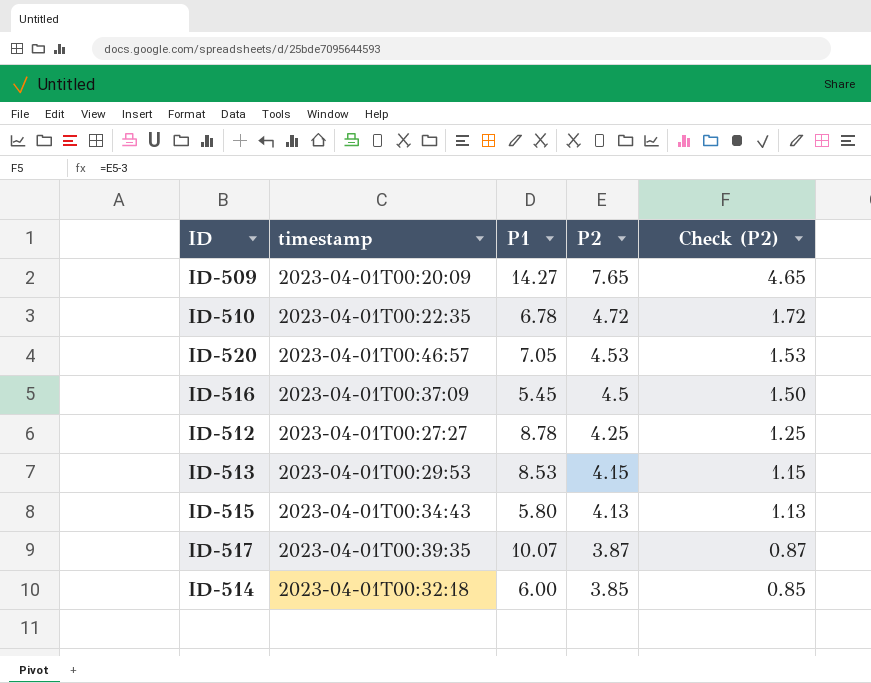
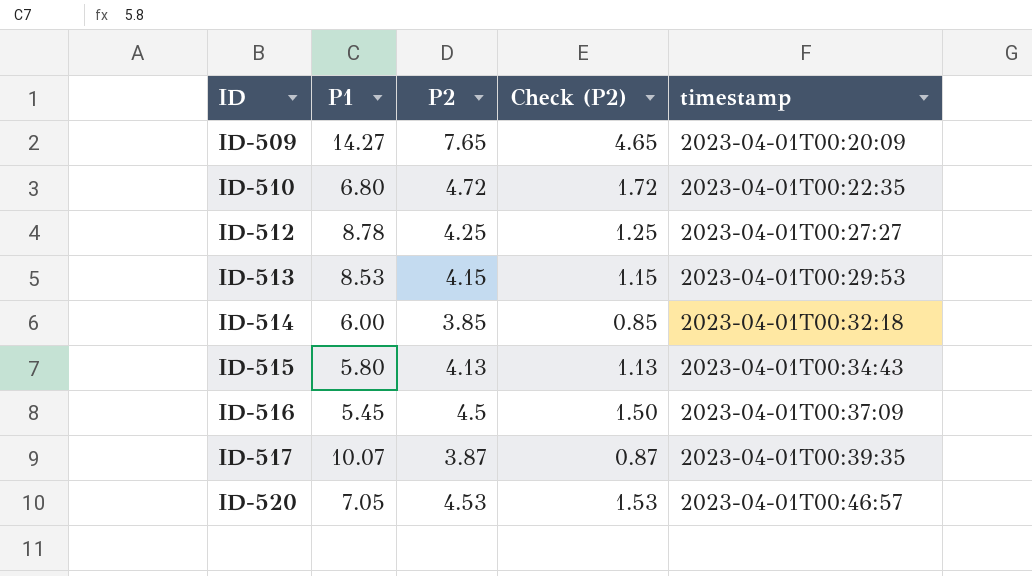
row order: P2 descending -> ID ascending
column timestamp | position: 2 -> 5
ID-510 | P1: 6.78 -> 6.80

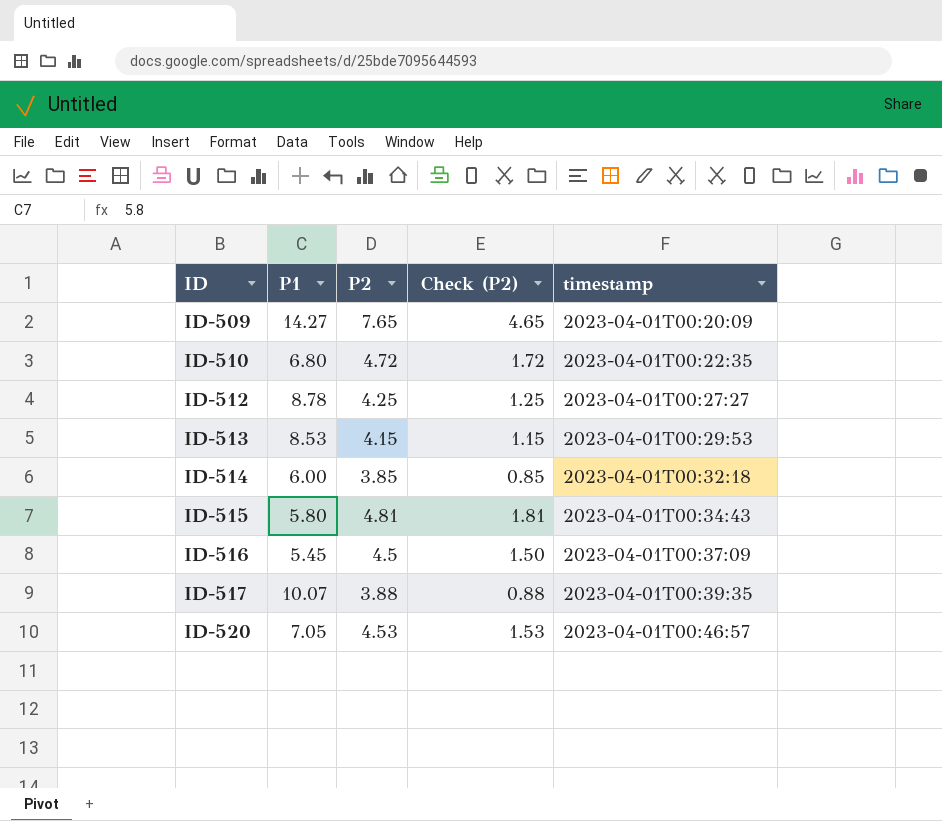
ID-515 | P2: 4.13 -> 4.81
ID-515 | Check (P2): 1.13 -> 1.81
ID-517 | P2: 3.87 -> 3.88
ID-517 | Check (P2): 0.87 -> 0.88

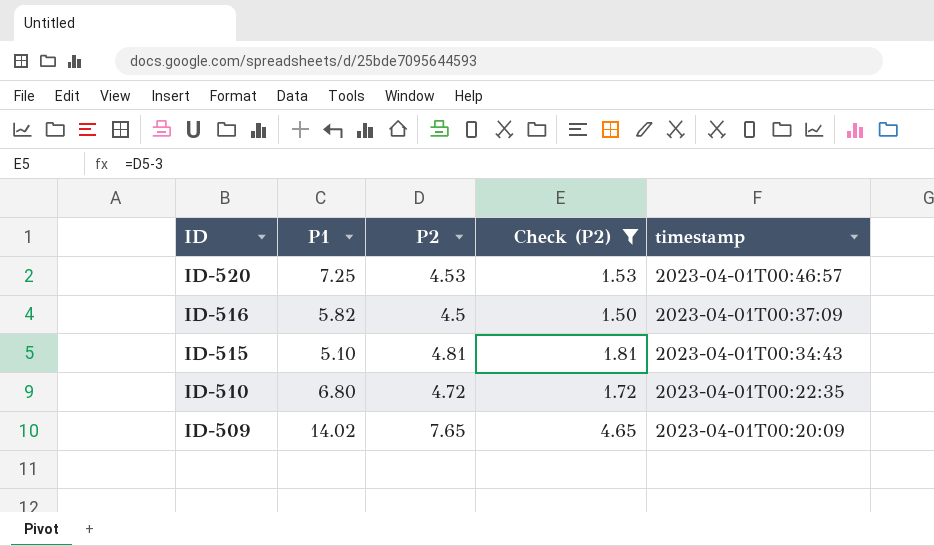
filter: none -> Check (P2) >= 1.50
row order: ID ascending -> ID descending
ID-520 | P1: 7.05 -> 7.25
ID-516 | P1: 5.45 -> 5.82
ID-515 | P1: 5.80 -> 5.10
ID-509 | P1: 14.27 -> 14.02

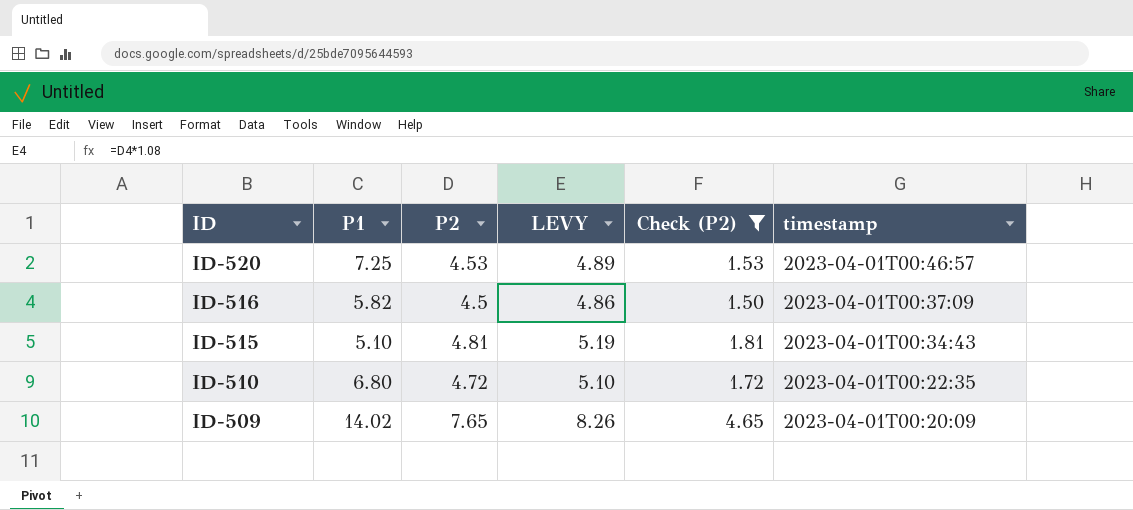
column LEVY | formula: none -> [P2] * 1.08

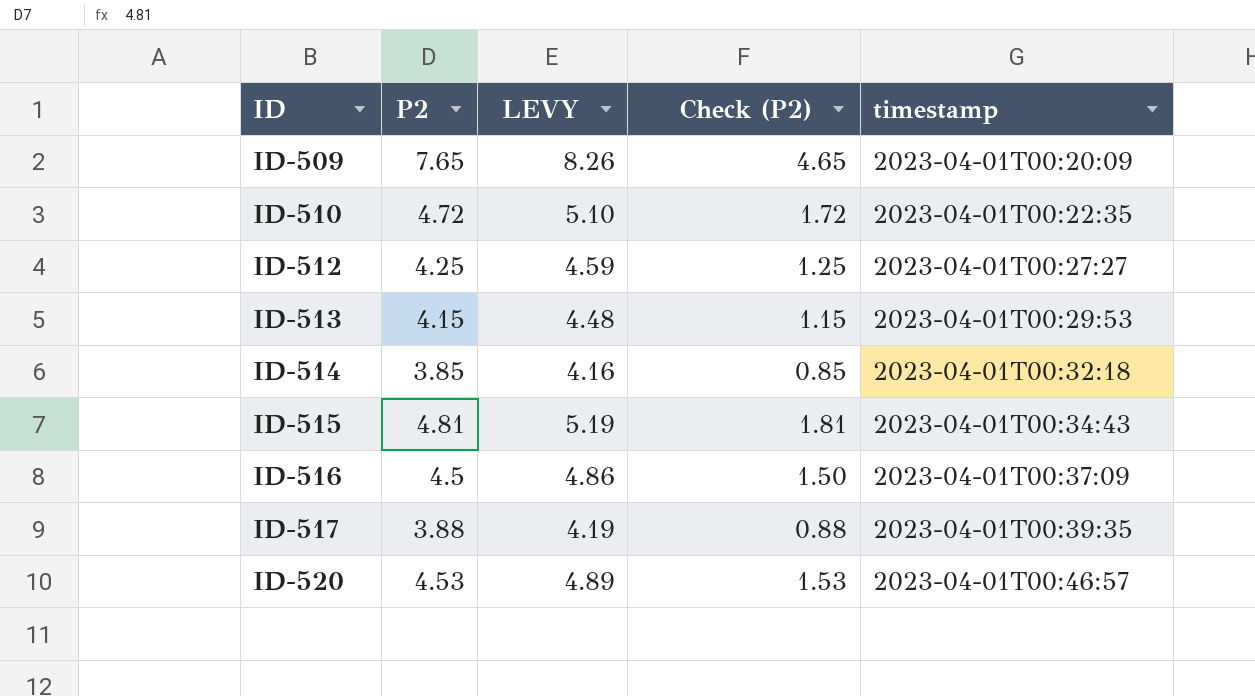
filter: Check (P2) >= 1.50 -> none
row order: ID descending -> ID ascending
column P1 | position: 2 -> none

